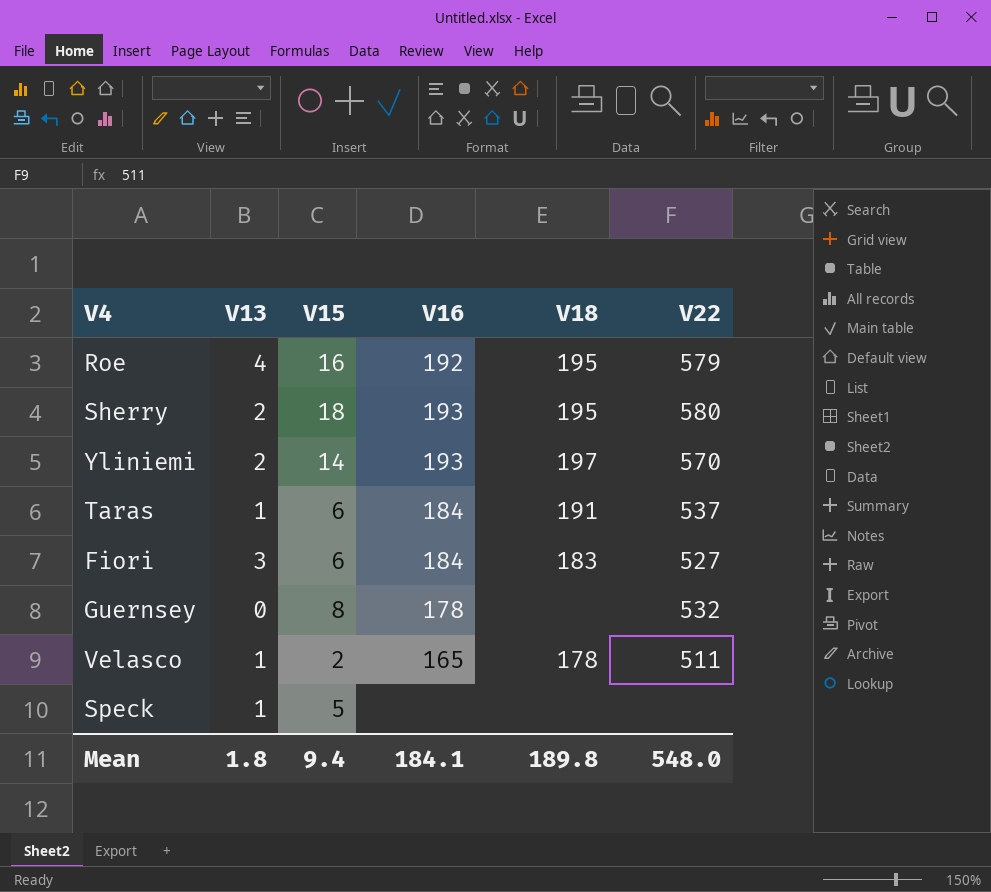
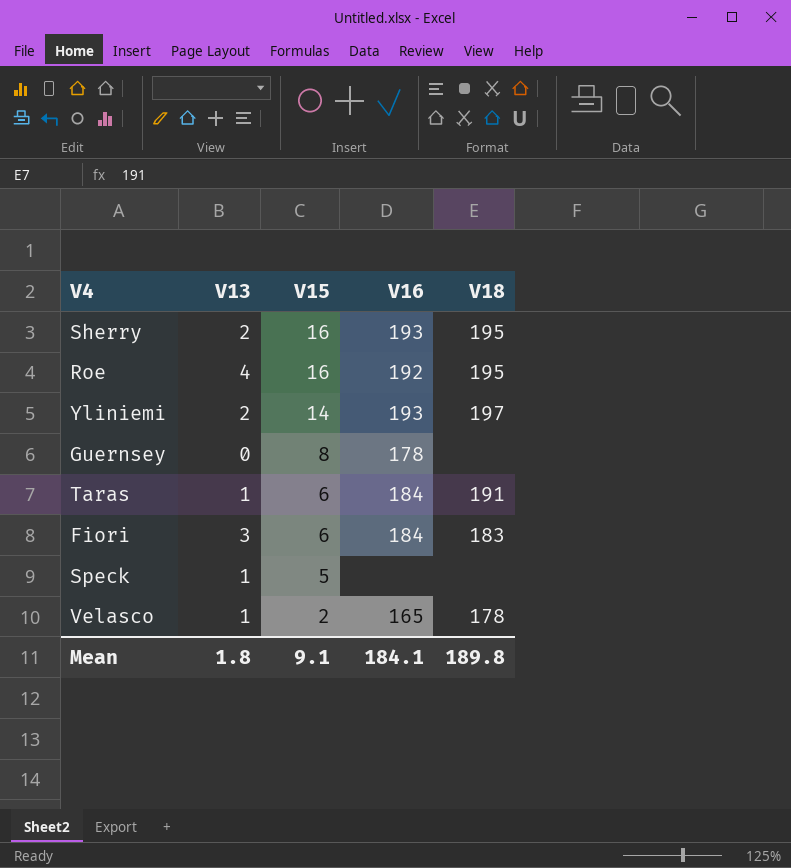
row order: none -> V15 descending
column V22 | position: 6 -> none
Sherry | V15: 18 -> 16
Mean | V15: 9.4 -> 9.1

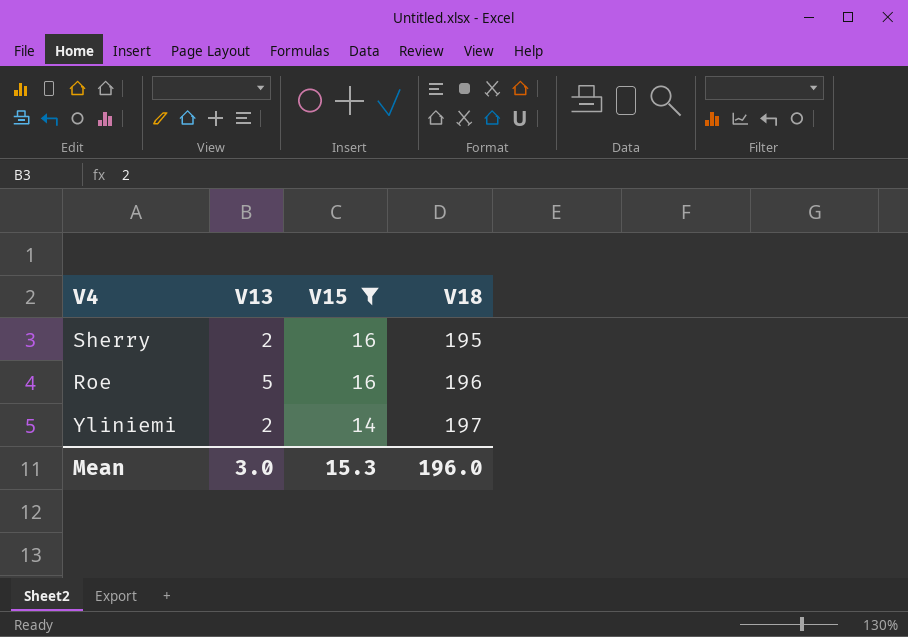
filter: none -> V15 >= 14
column V16 | position: 4 -> none
Roe | V13: 4 -> 5
Roe | V18: 195 -> 196
Mean | V13: 1.8 -> 3.0
Mean | V15: 9.1 -> 15.3
Mean | V18: 189.8 -> 196.0

